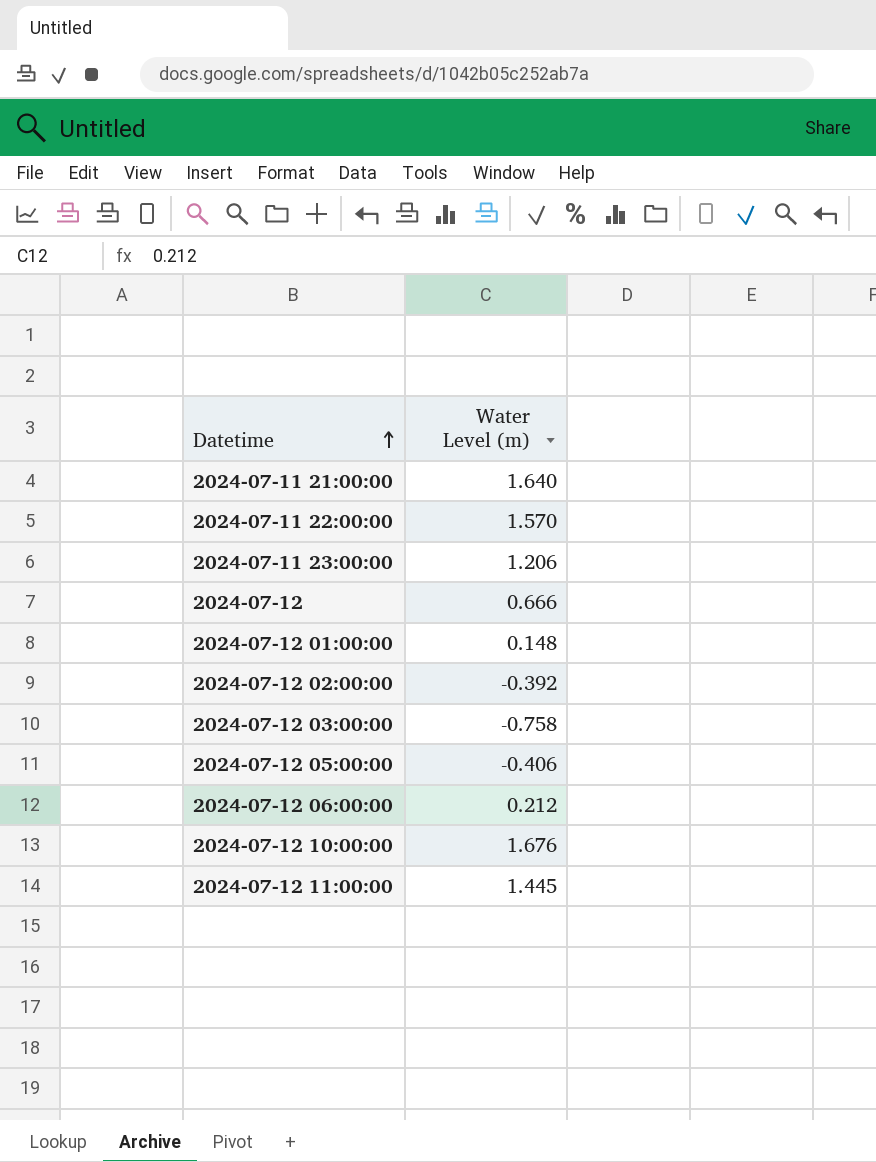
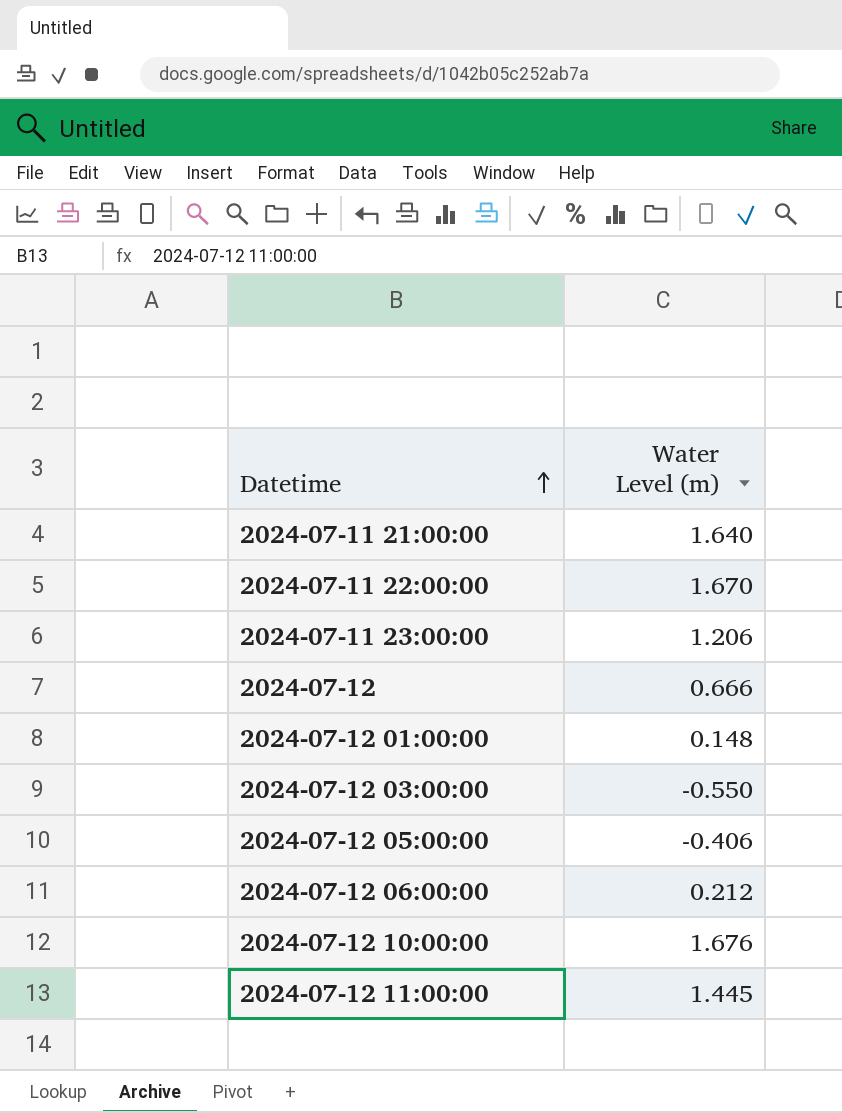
row 2024-07-12 02:00:00: -0.392 -> none
2024-07-11 22:00:00 | Water Level (m): 1.570 -> 1.670
2024-07-12 03:00:00 | Water Level (m): -0.758 -> -0.550

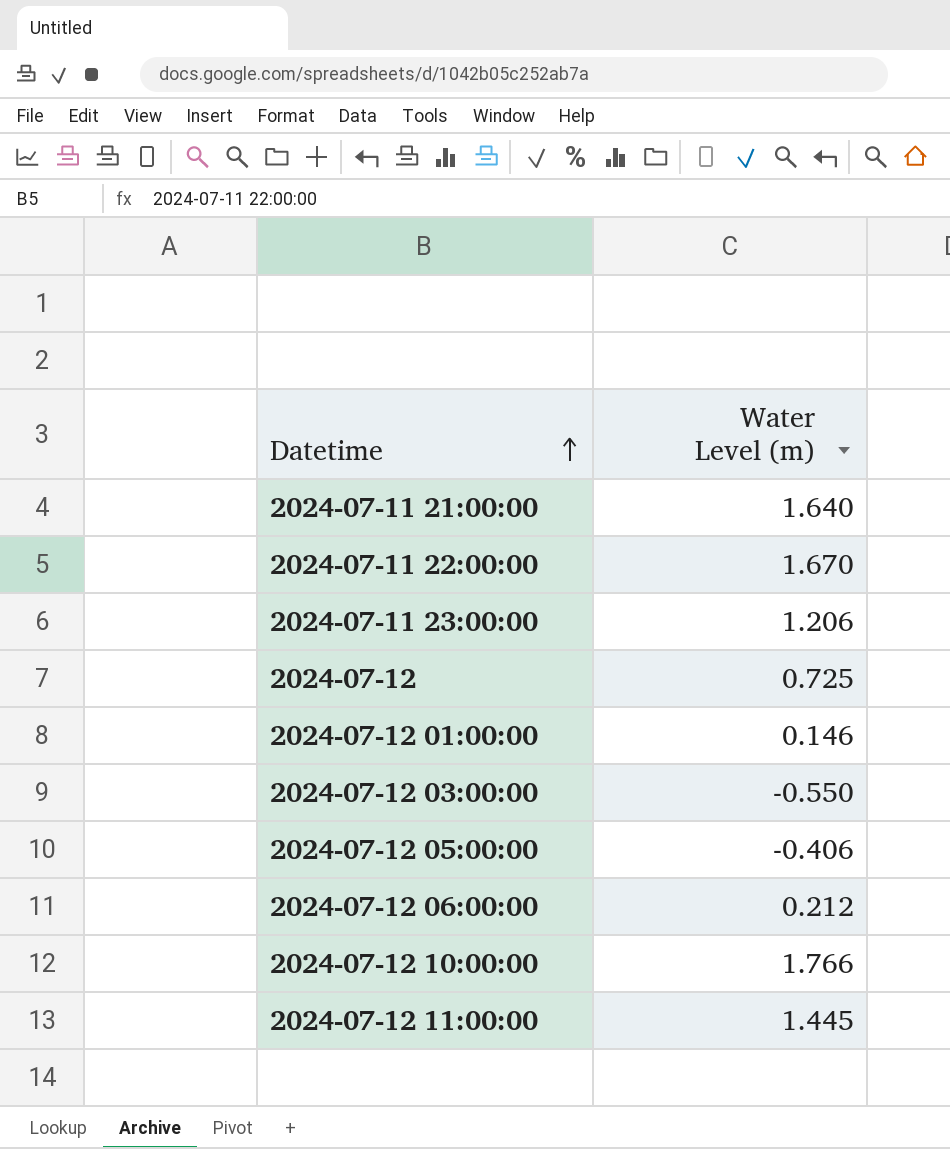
2024-07-12 | Water Level (m): 0.666 -> 0.725
2024-07-12 01:00:00 | Water Level (m): 0.148 -> 0.146
2024-07-12 10:00:00 | Water Level (m): 1.676 -> 1.766

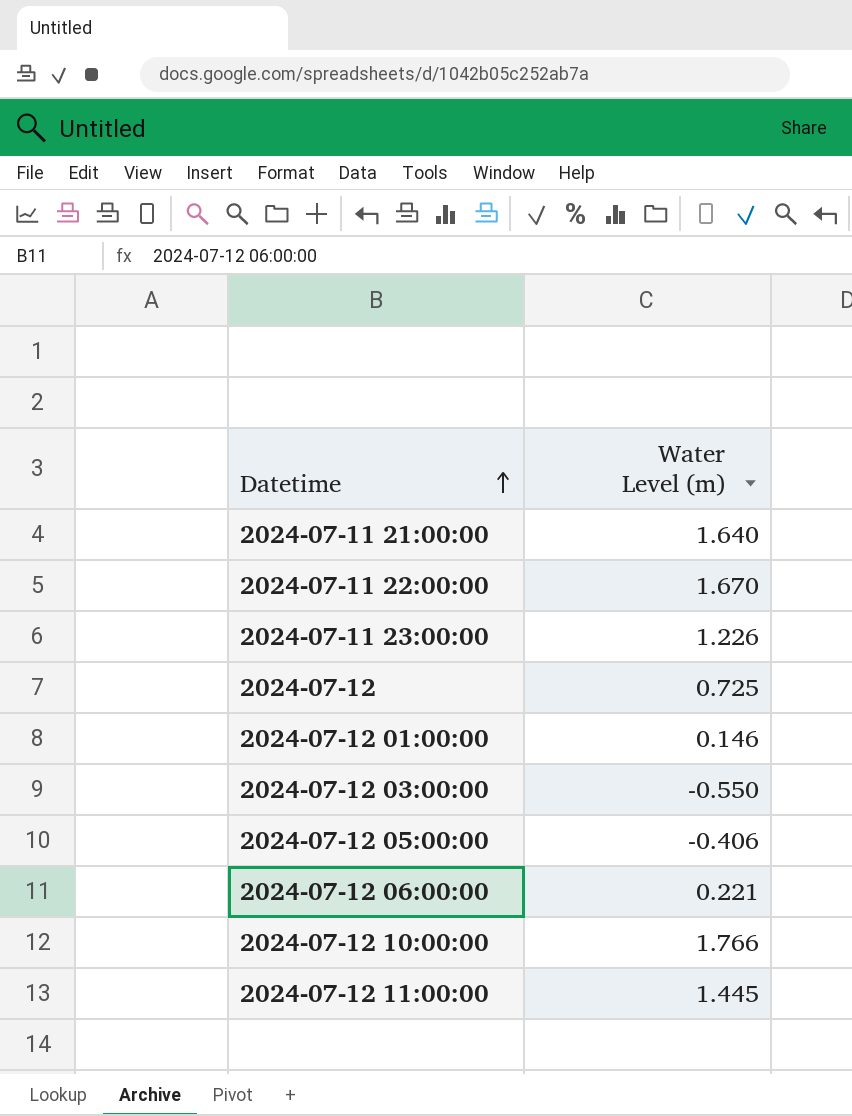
2024-07-11 23:00:00 | Water Level (m): 1.206 -> 1.226
2024-07-12 06:00:00 | Water Level (m): 0.212 -> 0.221

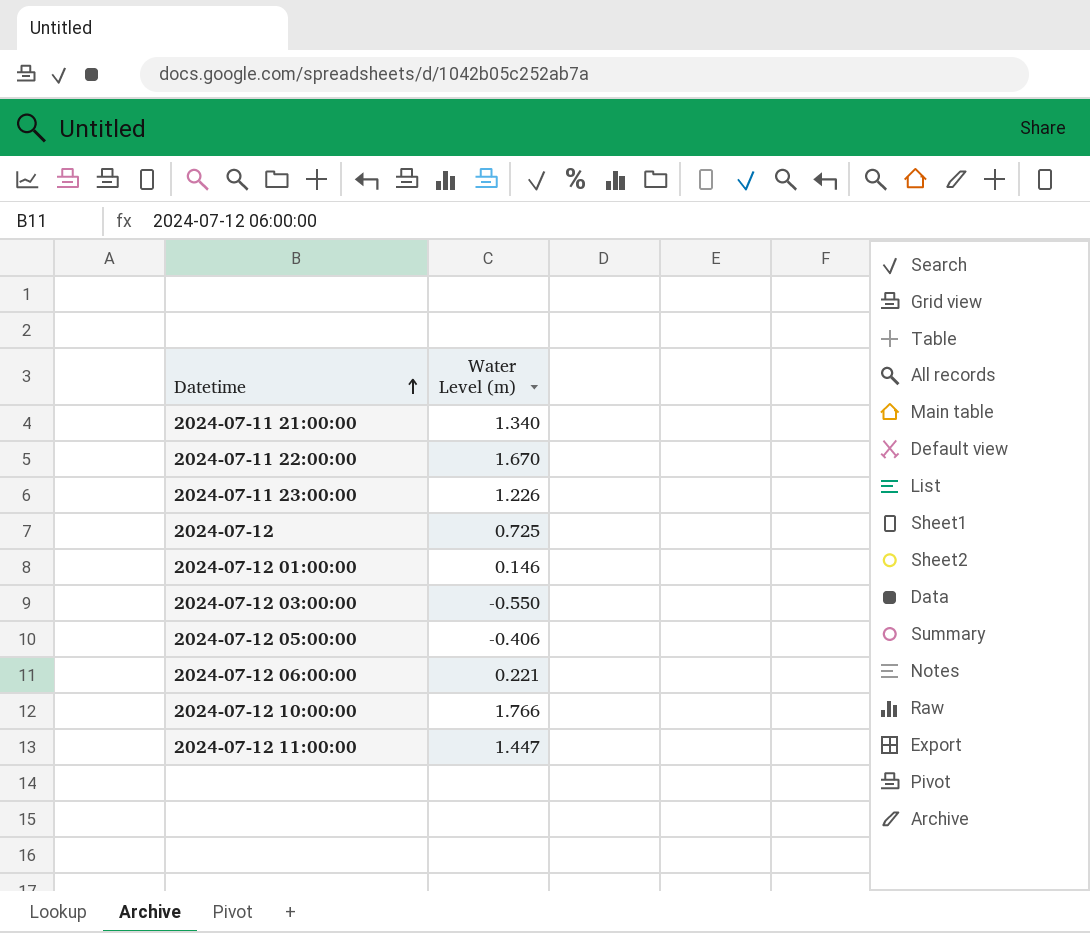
2024-07-11 21:00:00 | Water Level (m): 1.640 -> 1.340
2024-07-12 11:00:00 | Water Level (m): 1.445 -> 1.447

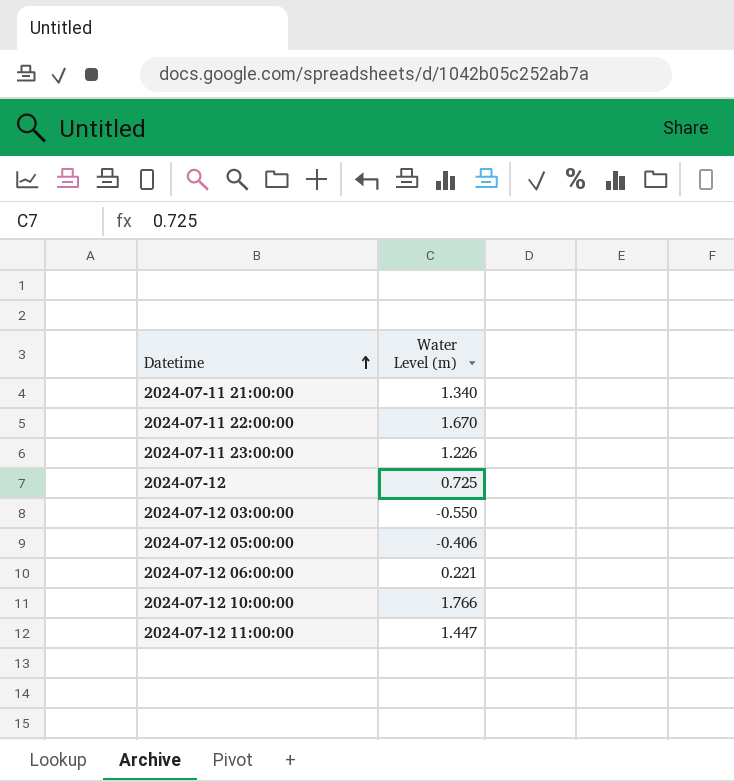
row 2024-07-12 01:00:00: 0.146 -> none

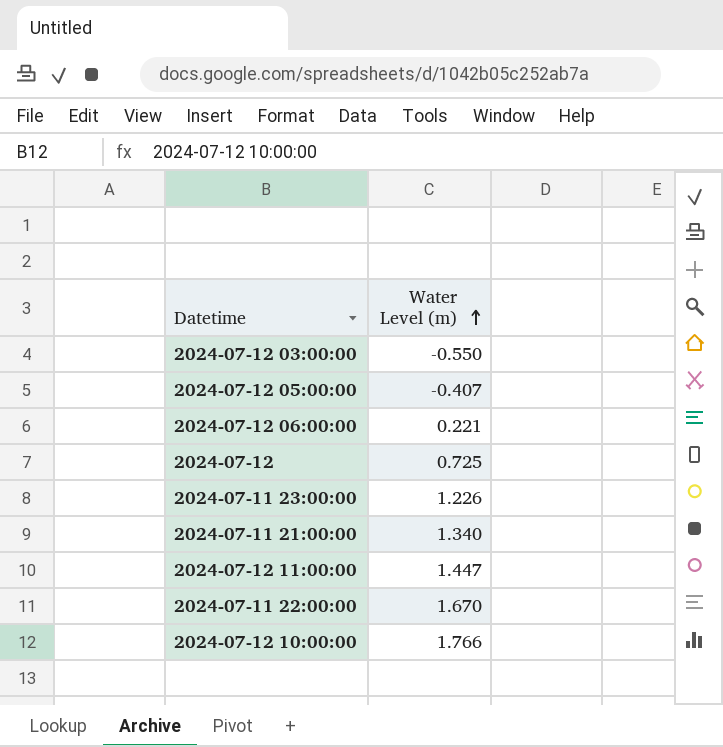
row order: Datetime ascending -> Water Level (m) ascending
2024-07-12 05:00:00 | Water Level (m): -0.406 -> -0.407

